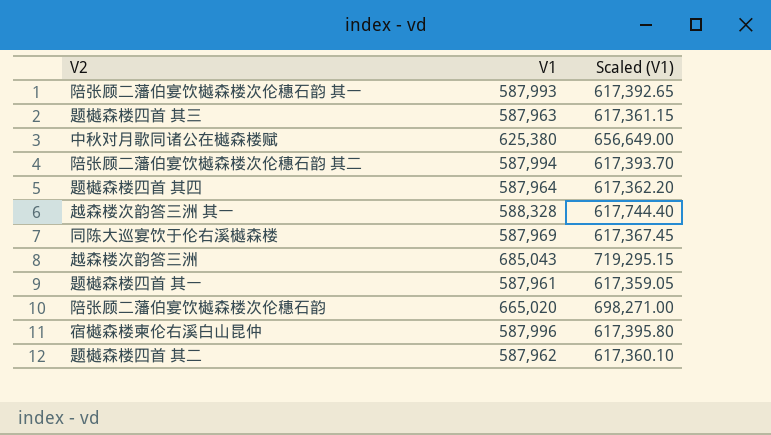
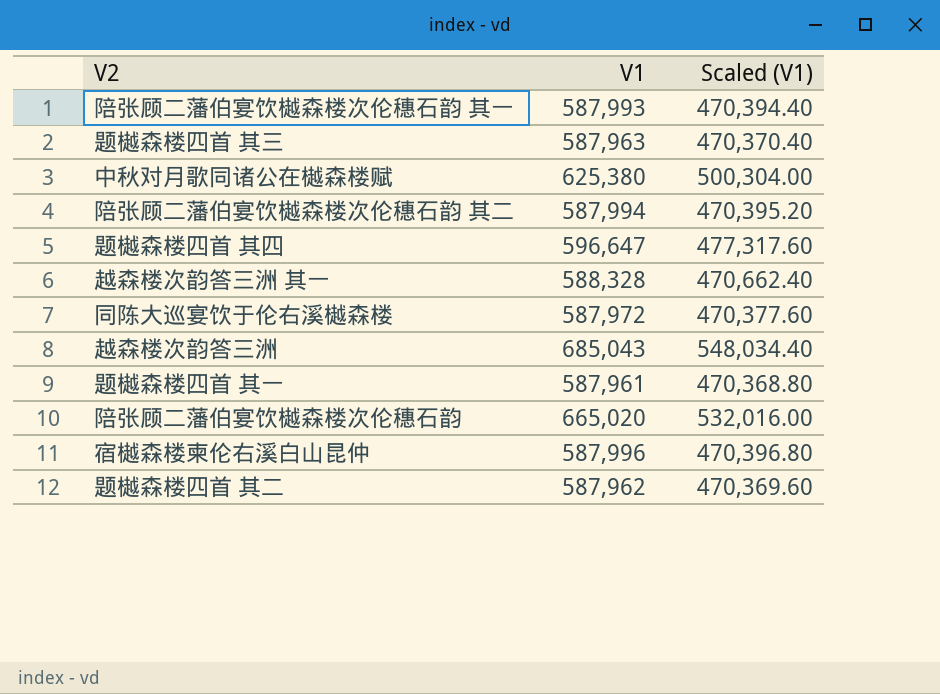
column Scaled (V1) | formula: [V1] * 1.05 -> [V1] * 0.8
题樾森楼四首 其四 | V1: 587,964 -> 596,647
同陈大巡宴饮于伦右溪樾森楼 | V1: 587,969 -> 587,972

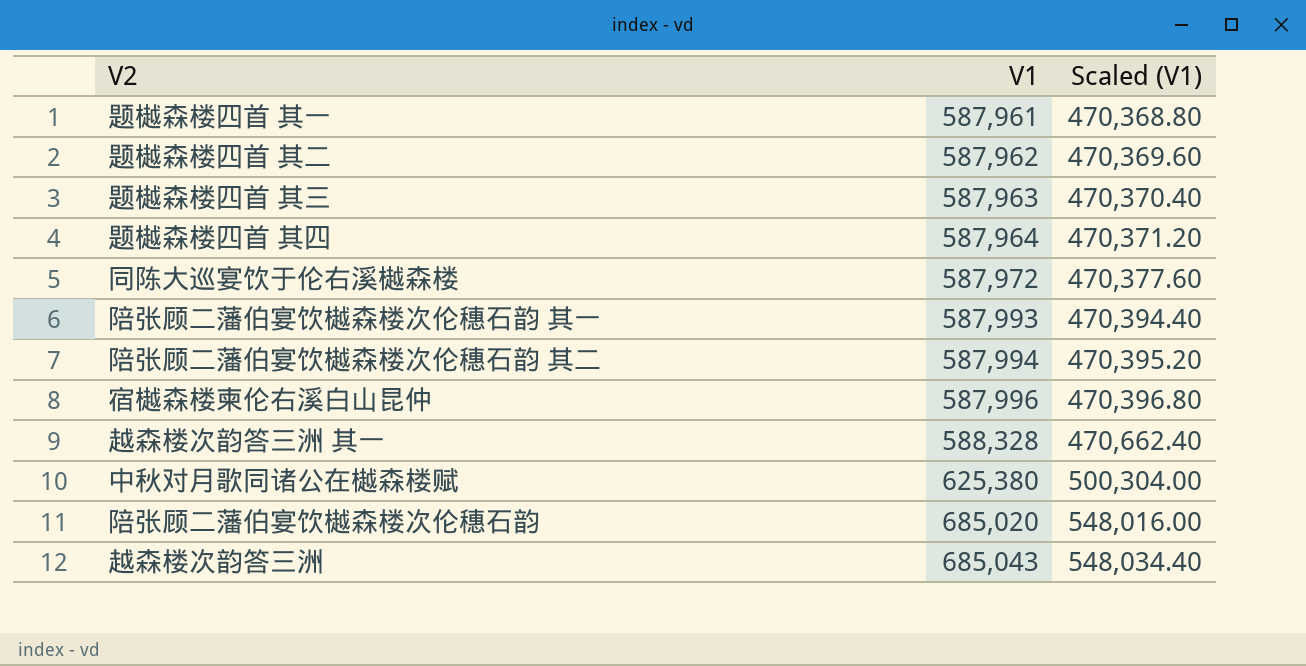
row order: none -> V1 ascending
题樾森楼四首 其四 | V1: 596,647 -> 587,964
题樾森楼四首 其四 | Scaled (V1): 477,317.60 -> 470,371.20
陪张顾二藩伯宴饮樾森楼次伦穗石韵 | V1: 665,020 -> 685,020
陪张顾二藩伯宴饮樾森楼次伦穗石韵 | Scaled (V1): 532,016.00 -> 548,016.00

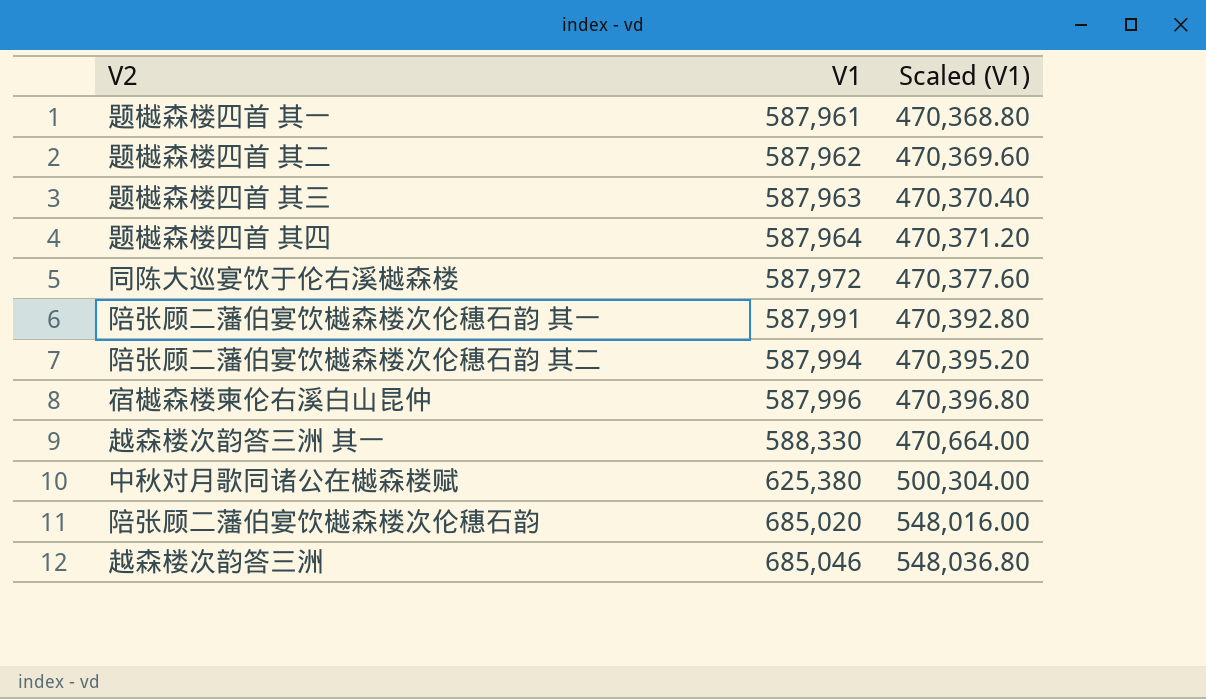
陪张顾二藩伯宴饮樾森楼次伦穗石韵 其一 | V1: 587,993 -> 587,991
陪张顾二藩伯宴饮樾森楼次伦穗石韵 其一 | Scaled (V1): 470,394.40 -> 470,392.80
越森楼次韵答三洲 其一 | V1: 588,328 -> 588,330
越森楼次韵答三洲 其一 | Scaled (V1): 470,662.40 -> 470,664.00
越森楼次韵答三洲 | V1: 685,043 -> 685,046
越森楼次韵答三洲 | Scaled (V1): 548,034.40 -> 548,036.80

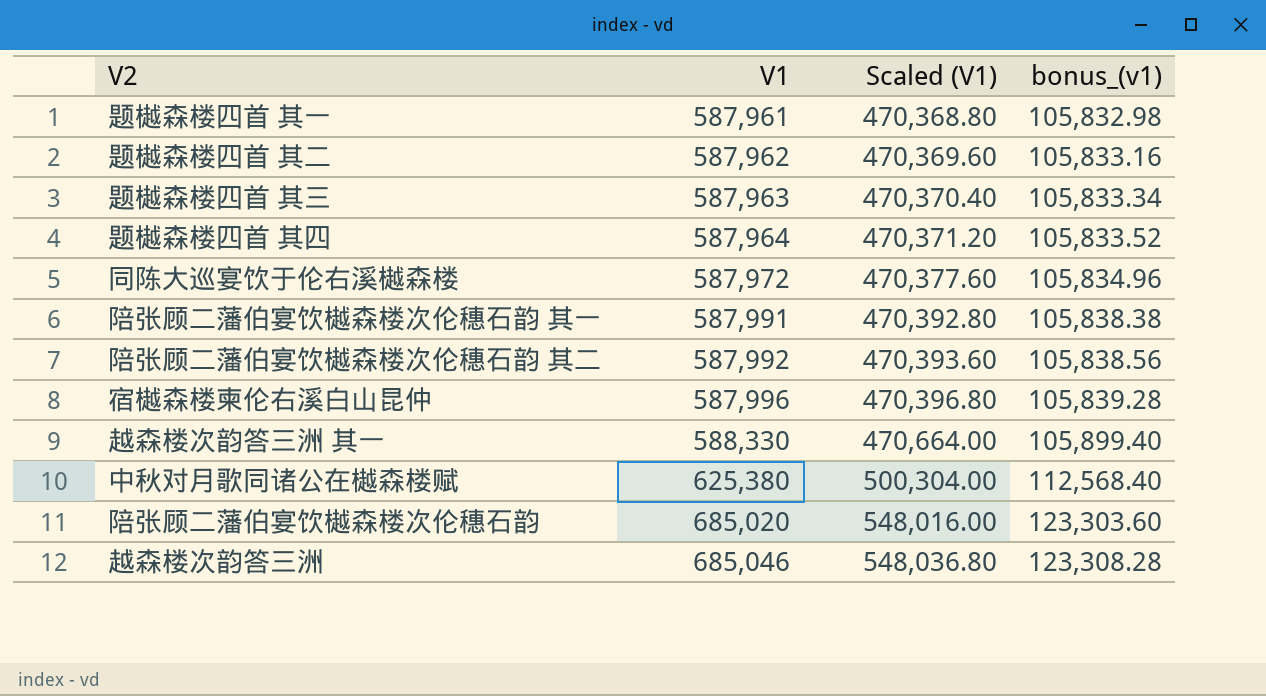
column bonus_(v1) | formula: none -> [V1] * 0.18
陪张顾二藩伯宴饮樾森楼次伦穗石韵 其二 | V1: 587,994 -> 587,992
陪张顾二藩伯宴饮樾森楼次伦穗石韵 其二 | Scaled (V1): 470,395.20 -> 470,393.60

